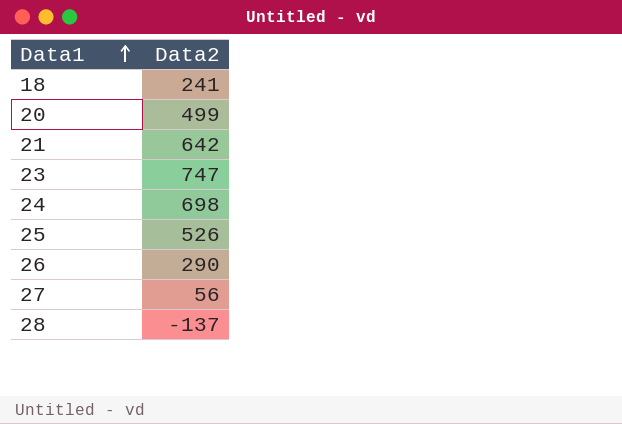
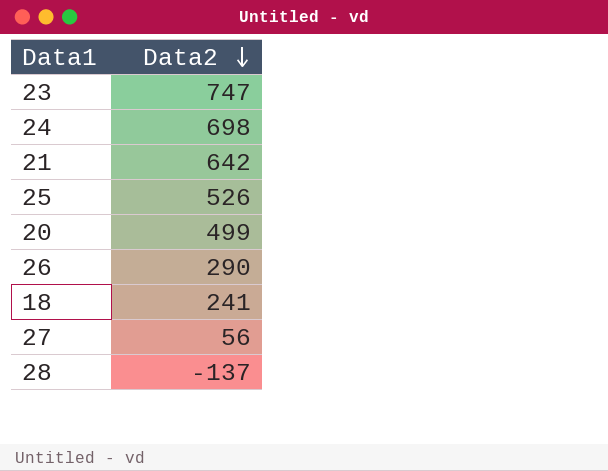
row order: Data1 ascending -> Data2 descending

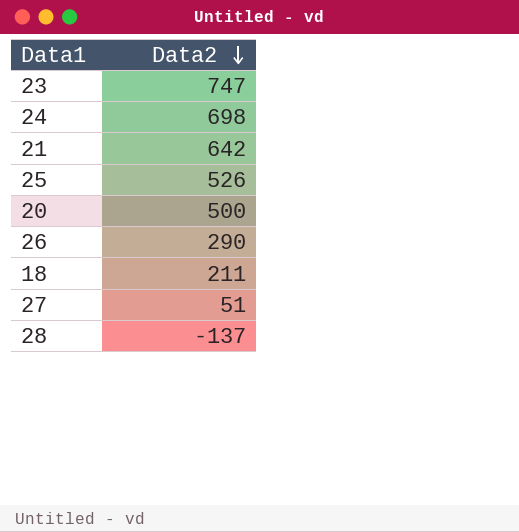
20 | Data2: 499 -> 500
18 | Data2: 241 -> 211
27 | Data2: 56 -> 51

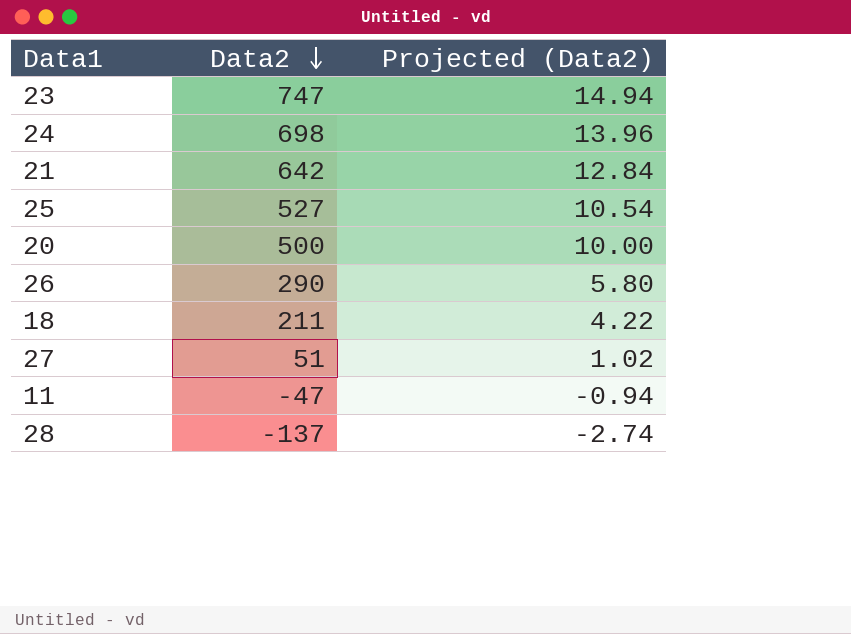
column Projected (Data2) | formula: none -> [Data2] * 0.02
25 | Data2: 526 -> 527
row 11: none -> -47 | -0.94

